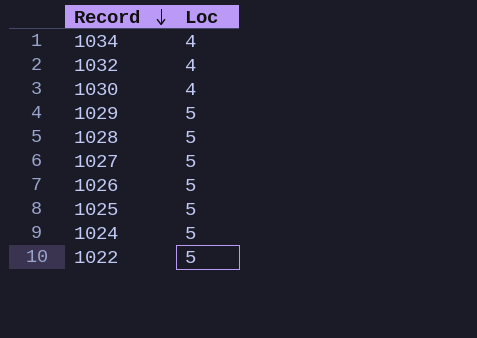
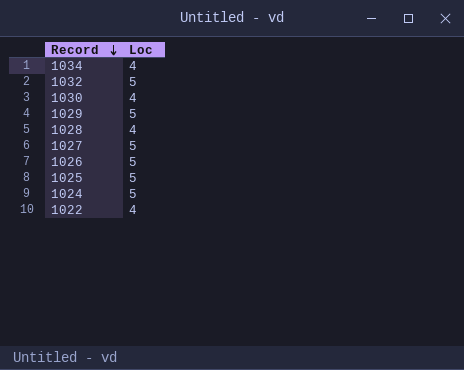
1032 | Loc: 4 -> 5
1028 | Loc: 5 -> 4
1022 | Loc: 5 -> 4

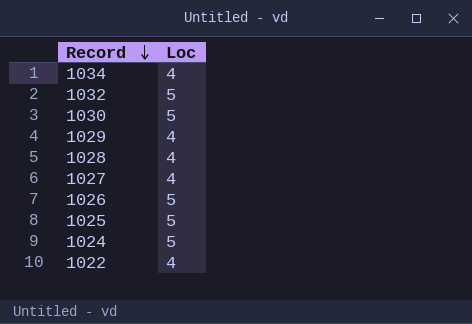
1030 | Loc: 4 -> 5
1029 | Loc: 5 -> 4
1027 | Loc: 5 -> 4

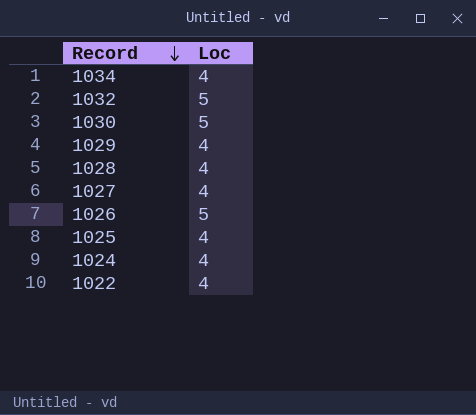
1025 | Loc: 5 -> 4
1024 | Loc: 5 -> 4

